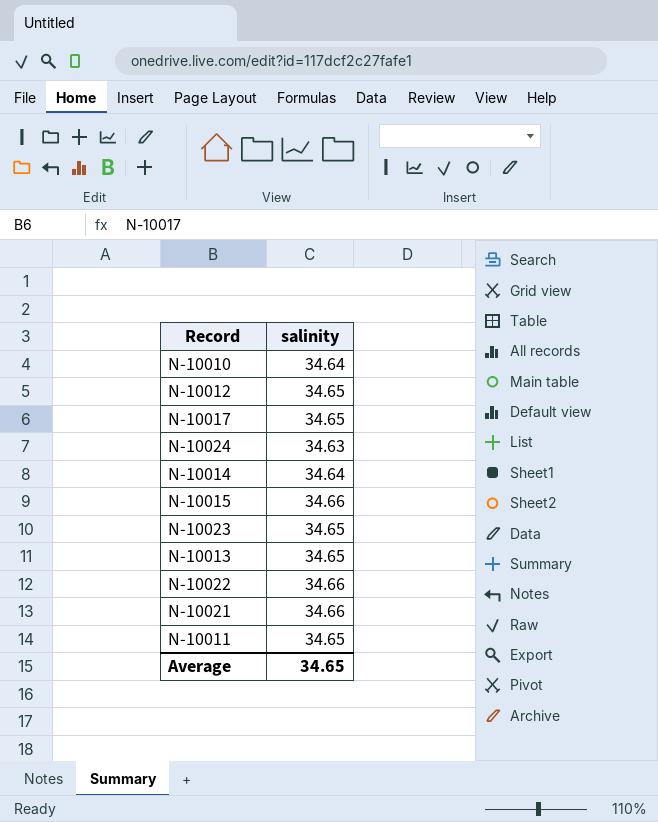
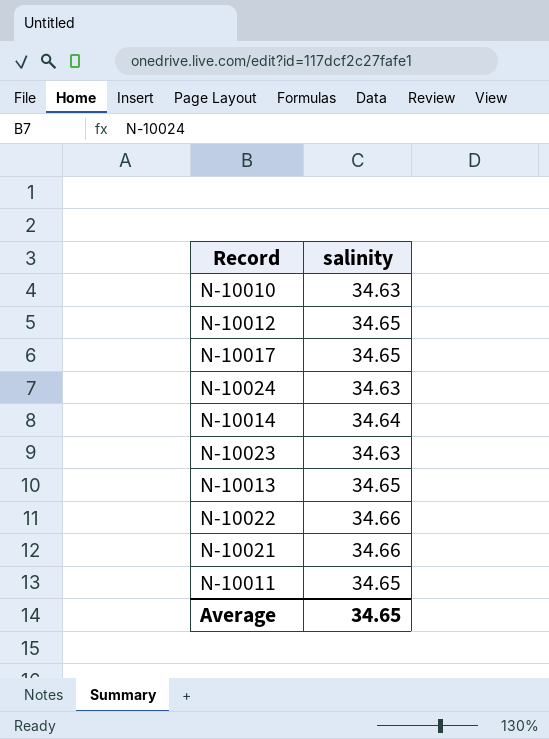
row N-10015: 34.66 -> none
N-10010 | salinity: 34.64 -> 34.63
N-10023 | salinity: 34.65 -> 34.63

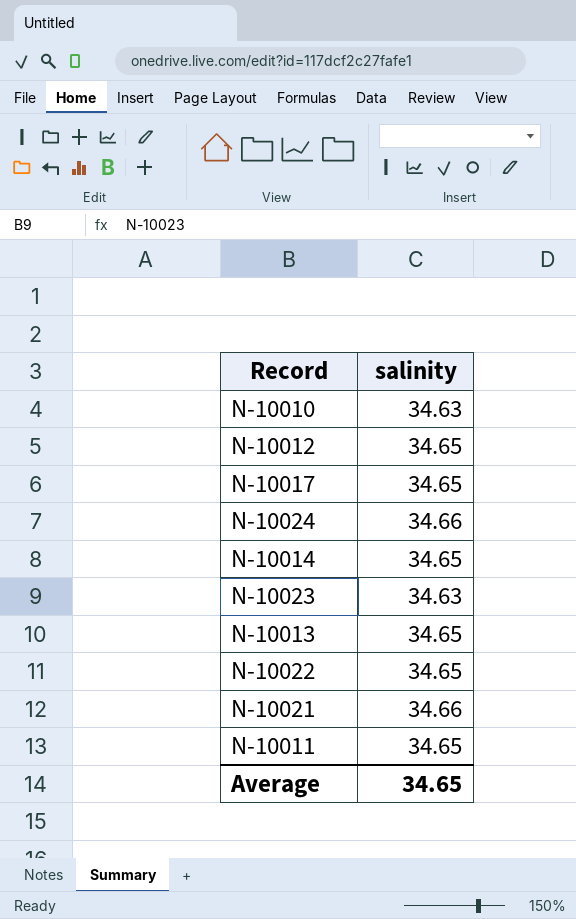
N-10024 | salinity: 34.63 -> 34.66
N-10014 | salinity: 34.64 -> 34.65
N-10022 | salinity: 34.66 -> 34.65

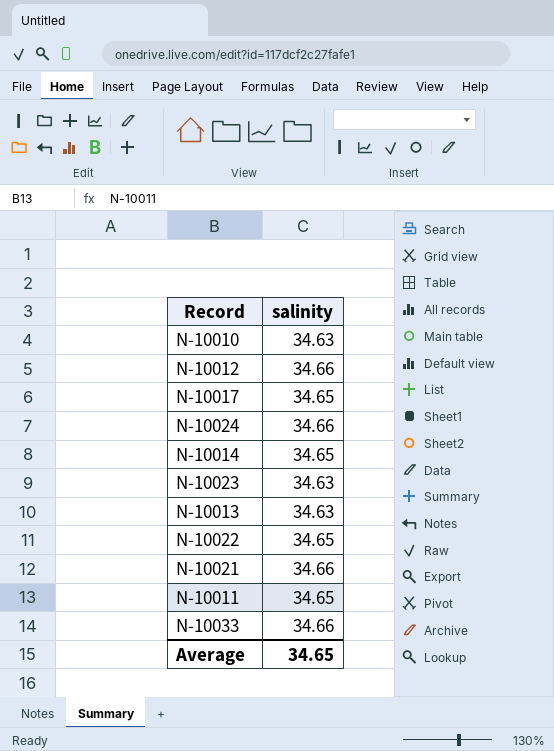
N-10012 | salinity: 34.65 -> 34.66
N-10013 | salinity: 34.65 -> 34.63
row N-10033: none -> 34.66

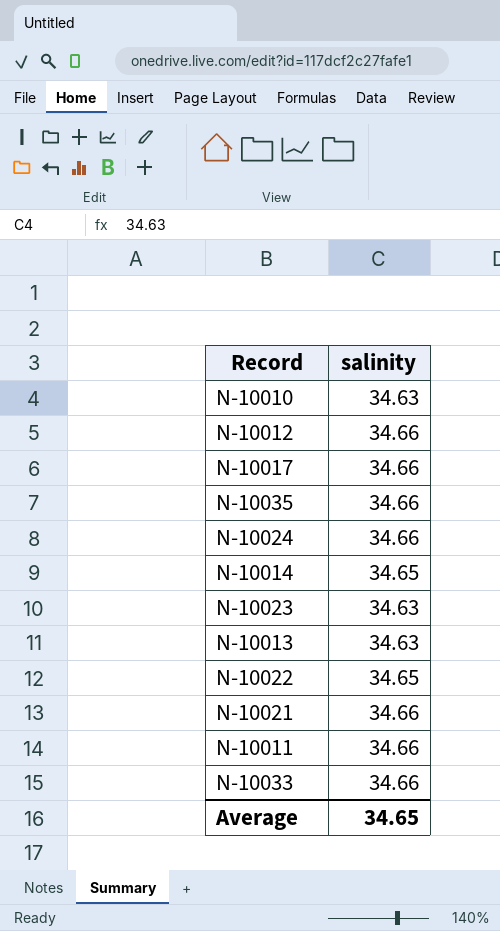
N-10017 | salinity: 34.65 -> 34.66
row N-10035: none -> 34.66
N-10011 | salinity: 34.65 -> 34.66

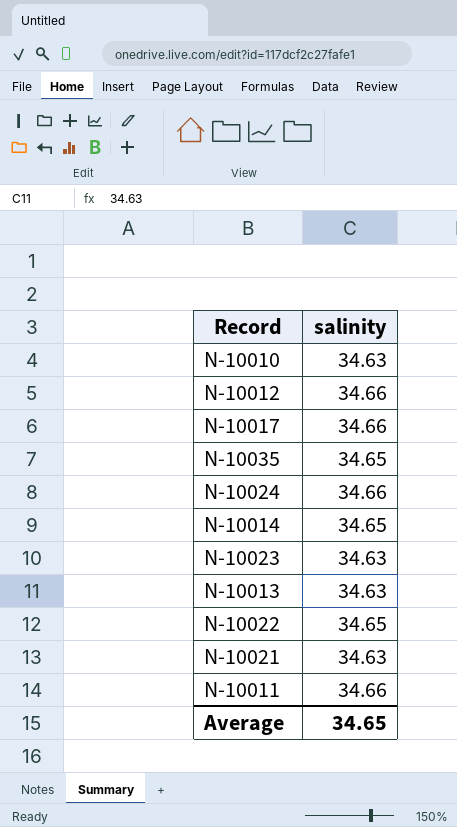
row N-10033: 34.66 -> none
N-10035 | salinity: 34.66 -> 34.65
N-10021 | salinity: 34.66 -> 34.63

